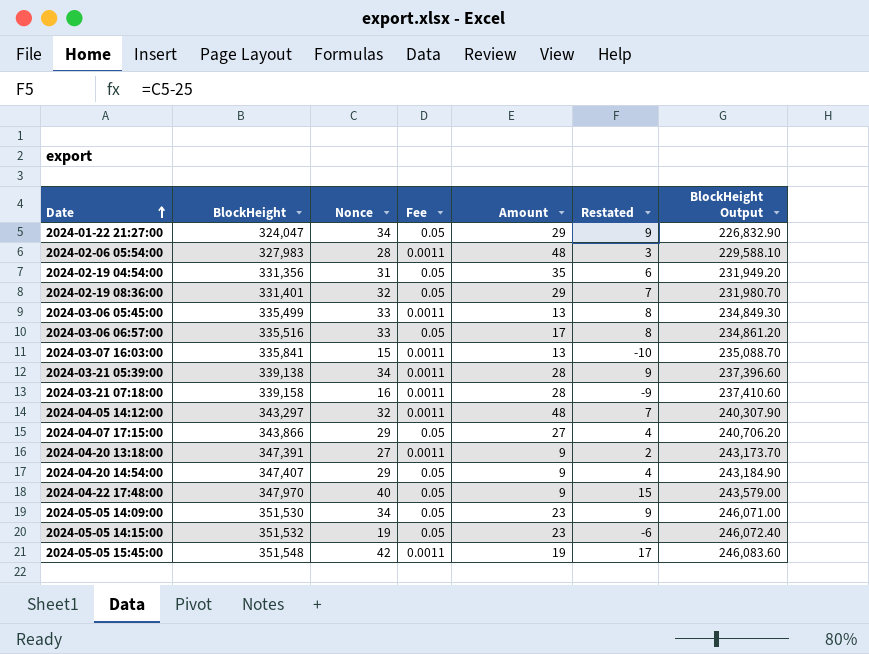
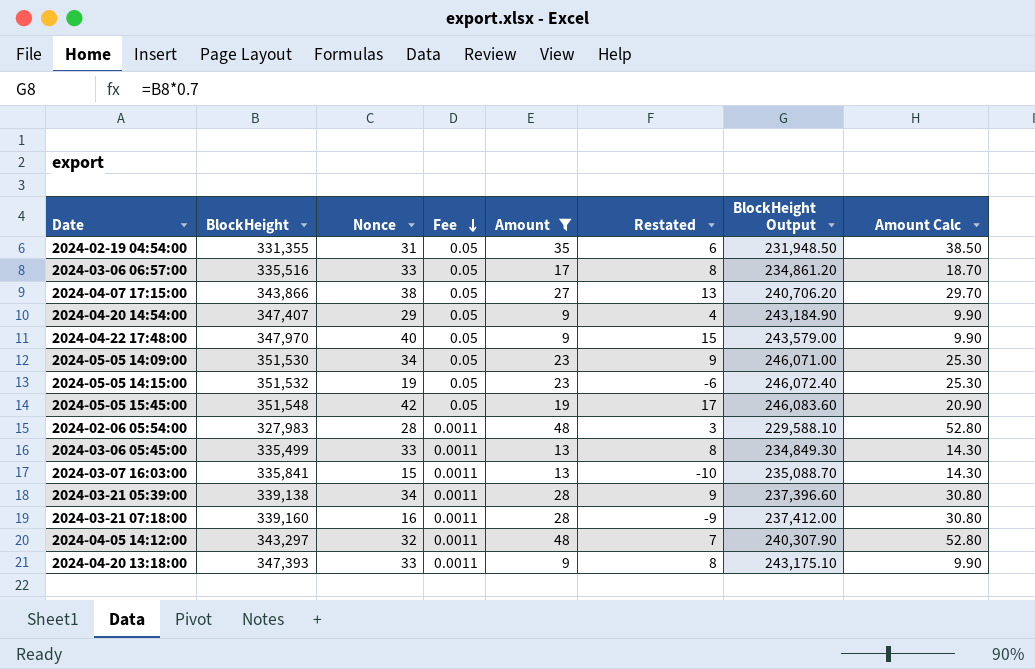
filter: none -> Amount != 29
row order: Date ascending -> Fee descending
column Amount Calc | formula: none -> [Amount] * 1.1
2024-02-19 04:54:00 | BlockHeight: 331,356 -> 331,355
2024-02-19 04:54:00 | BlockHeight Output: 231,949.20 -> 231,948.50
2024-04-07 17:15:00 | Nonce: 29 -> 38
2024-04-07 17:15:00 | Restated: 4 -> 13
2024-05-05 15:45:00 | Fee: 0.0011 -> 0.05
2024-03-21 07:18:00 | BlockHeight: 339,158 -> 339,160
2024-03-21 07:18:00 | BlockHeight Output: 237,410.60 -> 237,412.00
2024-04-20 13:18:00 | BlockHeight: 347,391 -> 347,393
2024-04-20 13:18:00 | Nonce: 27 -> 33
2024-04-20 13:18:00 | Restated: 2 -> 8
2024-04-20 13:18:00 | BlockHeight Output: 243,173.70 -> 243,175.10

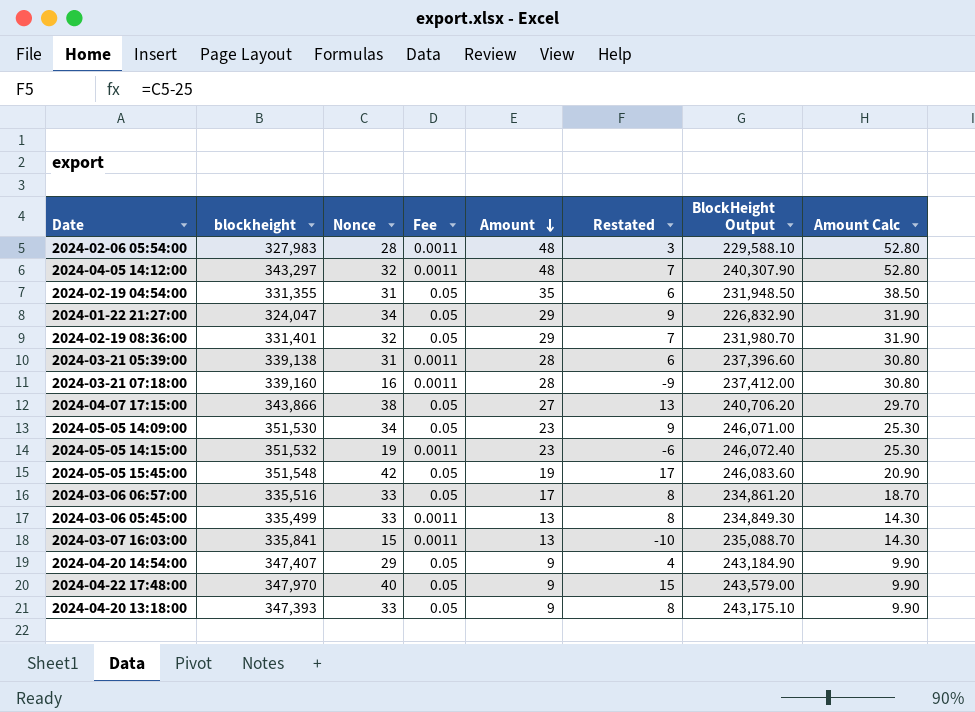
filter: Amount != 29 -> none
row order: Fee descending -> Amount descending
column name: BlockHeight -> blockheight
2024-03-21 05:39:00 | Nonce: 34 -> 31
2024-03-21 05:39:00 | Restated: 9 -> 6
2024-05-05 14:15:00 | Fee: 0.05 -> 0.0011
2024-04-20 13:18:00 | Fee: 0.0011 -> 0.05

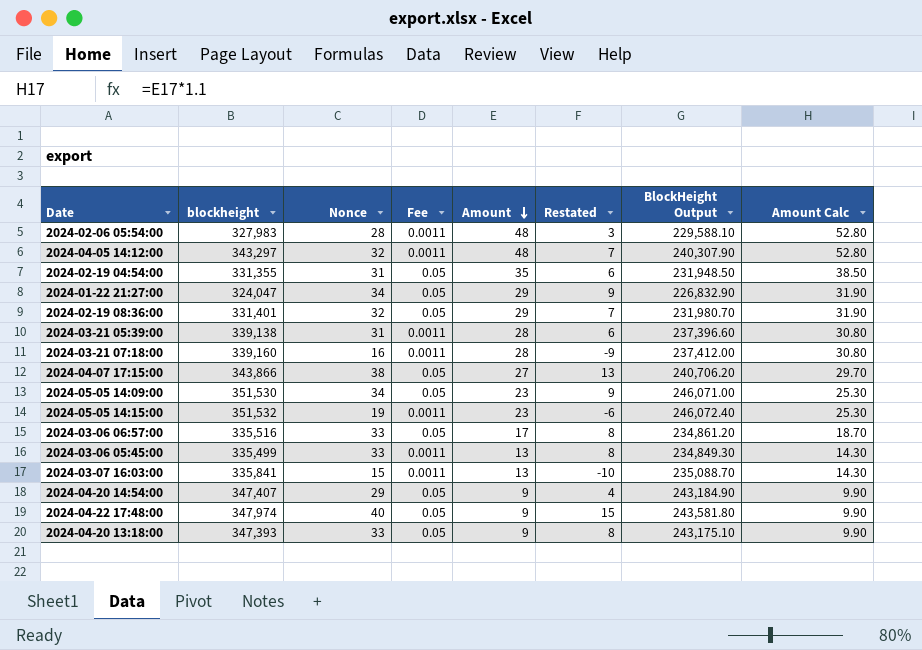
row 2024-05-05 15:45:00: 351,548 | 42 | 0.05 | 19 | 17 | 246,083.60 | 20.90 -> none
2024-04-22 17:48:00 | blockheight: 347,970 -> 347,974
2024-04-22 17:48:00 | BlockHeight Output: 243,579.00 -> 243,581.80

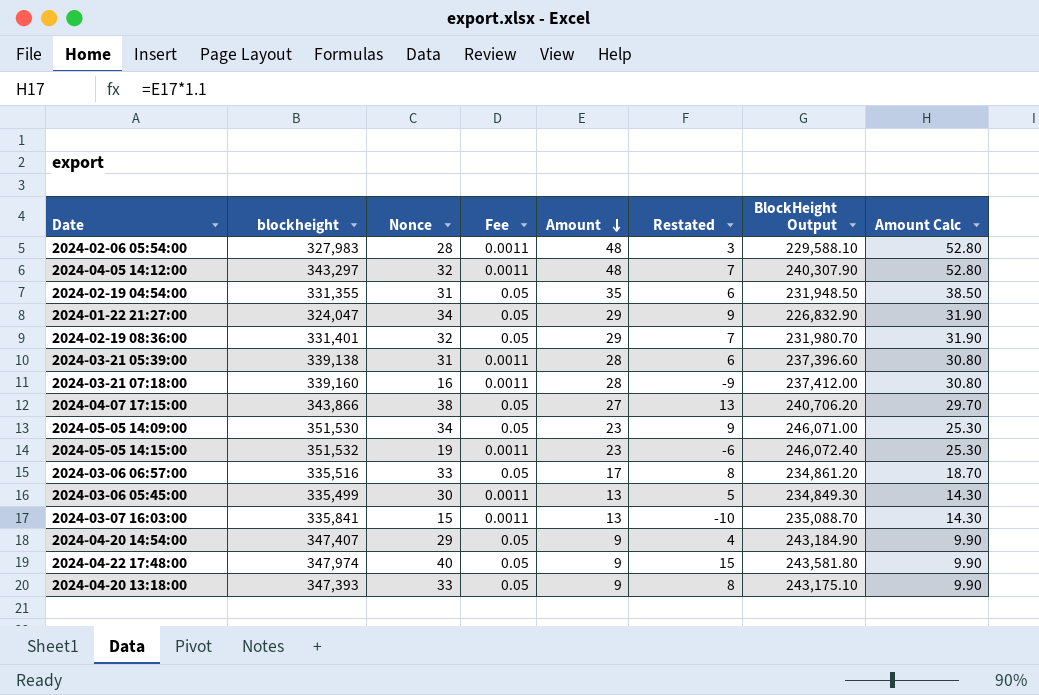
2024-03-06 05:45:00 | Nonce: 33 -> 30
2024-03-06 05:45:00 | Restated: 8 -> 5

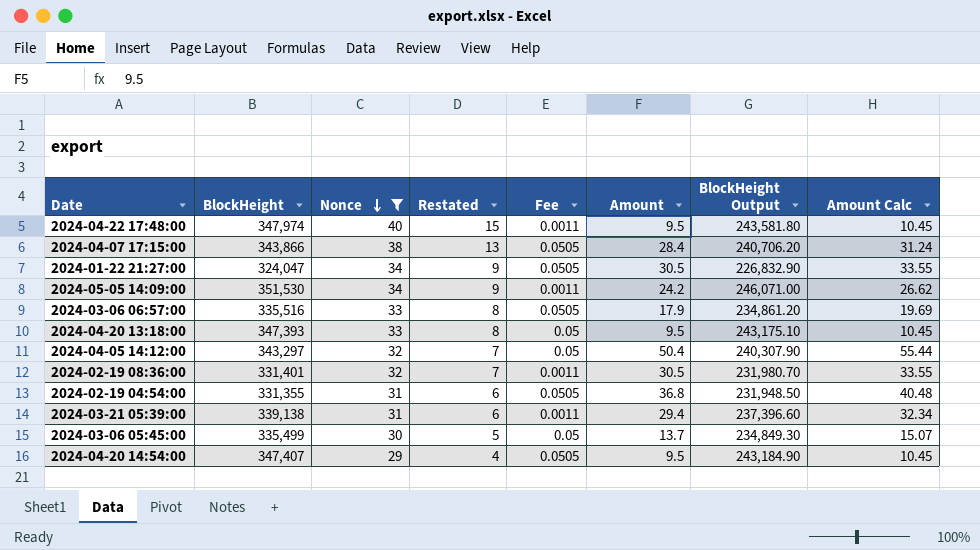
filter: none -> Nonce >= 29
row order: Amount descending -> Nonce descending
column name: blockheight -> BlockHeight
column Restated | position: 6 -> 4
2024-04-22 17:48:00 | Fee: 0.05 -> 0.0011
2024-04-22 17:48:00 | Amount: 9 -> 9.5
2024-04-22 17:48:00 | Amount Calc: 9.90 -> 10.45
2024-04-07 17:15:00 | Fee: 0.05 -> 0.0505
2024-04-07 17:15:00 | Amount: 27 -> 28.4
2024-04-07 17:15:00 | Amount Calc: 29.70 -> 31.24
2024-01-22 21:27:00 | Fee: 0.05 -> 0.0505
2024-01-22 21:27:00 | Amount: 29 -> 30.5
2024-01-22 21:27:00 | Amount Calc: 31.90 -> 33.55
2024-05-05 14:09:00 | Fee: 0.05 -> 0.0011
2024-05-05 14:09:00 | Amount: 23 -> 24.2
2024-05-05 14:09:00 | Amount Calc: 25.30 -> 26.62
2024-03-06 06:57:00 | Fee: 0.05 -> 0.0505
2024-03-06 06:57:00 | Amount: 17 -> 17.9
2024-03-06 06:57:00 | Amount Calc: 18.70 -> 19.69
2024-04-20 13:18:00 | Amount: 9 -> 9.5
2024-04-20 13:18:00 | Amount Calc: 9.90 -> 10.45
2024-04-05 14:12:00 | Fee: 0.0011 -> 0.05
2024-04-05 14:12:00 | Amount: 48 -> 50.4
2024-04-05 14:12:00 | Amount Calc: 52.80 -> 55.44
2024-02-19 08:36:00 | Fee: 0.05 -> 0.0011
2024-02-19 08:36:00 | Amount: 29 -> 30.5
2024-02-19 08:36:00 | Amount Calc: 31.90 -> 33.55
2024-02-19 04:54:00 | Fee: 0.05 -> 0.0505
2024-02-19 04:54:00 | Amount: 35 -> 36.8
2024-02-19 04:54:00 | Amount Calc: 38.50 -> 40.48
2024-03-21 05:39:00 | Amount: 28 -> 29.4
2024-03-21 05:39:00 | Amount Calc: 30.80 -> 32.34
2024-03-06 05:45:00 | Fee: 0.0011 -> 0.05
2024-03-06 05:45:00 | Amount: 13 -> 13.7
2024-03-06 05:45:00 | Amount Calc: 14.30 -> 15.07
2024-04-20 14:54:00 | Fee: 0.05 -> 0.0505
2024-04-20 14:54:00 | Amount: 9 -> 9.5
2024-04-20 14:54:00 | Amount Calc: 9.90 -> 10.45

